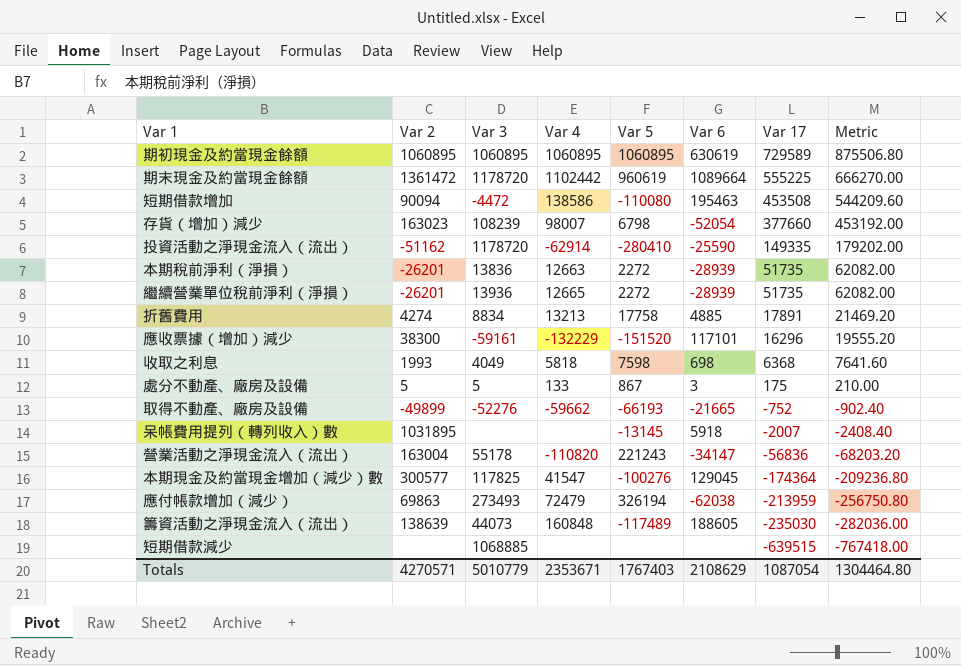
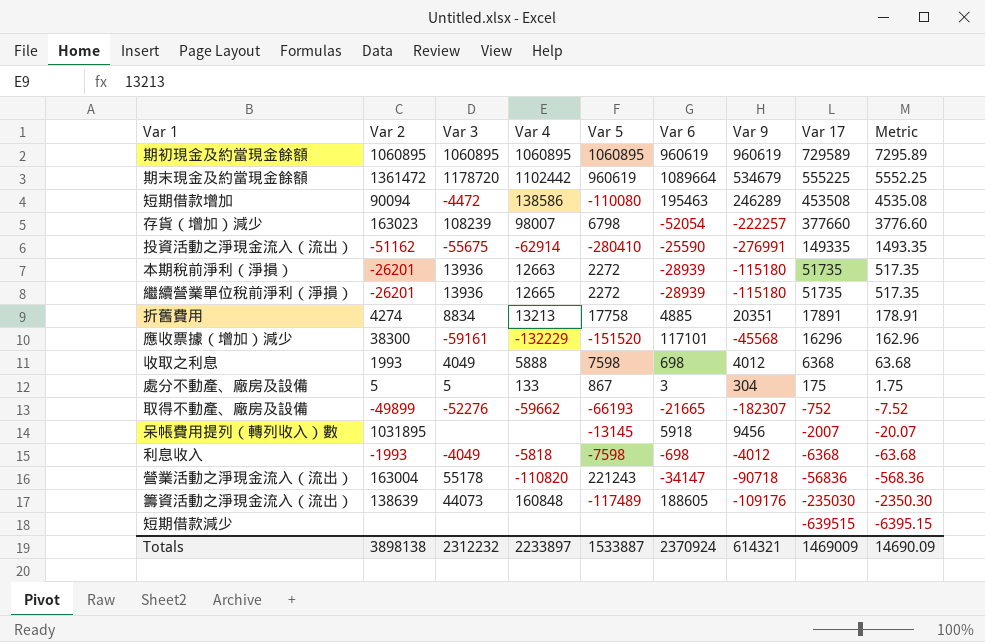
column Var 9 | position: none -> 7
column Metric | formula: [Var 17] * 1.2 -> [Var 17] * 0.01
row 本期現金及約當現金增加（減少）數: 300577 | 117825 | 41547 | -100276 | 129045 | -174364 | -209236.80 -> none
row 應付帳款增加（減少）: 69863 | 273493 | 72479 | 326194 | -62038 | -213959 | -256750.80 -> none
期初現金及約當現金餘額 | Var 6: 630619 -> 960619
投資活動之淨現金流入（流出） | Var 3: 1178720 -> -55675
本期稅前淨利（淨損） | Var 3: 13836 -> 13936
收取之利息 | Var 4: 5818 -> 5888
row 利息收入: none -> -1993 | -4049 | -5818 | -7598 | -698 | -4012 | -6368 | -63.68
短期借款減少 | Var 3: 1068885 -> none
Totals | Var 2: 4270571 -> 3898138
Totals | Var 3: 5010779 -> 2312232
Totals | Var 4: 2353671 -> 2233897
Totals | Var 5: 1767403 -> 1533887
Totals | Var 6: 2108629 -> 2370924
Totals | Var 17: 1087054 -> 1469009
Totals | Metric: 1304464.80 -> 14690.09

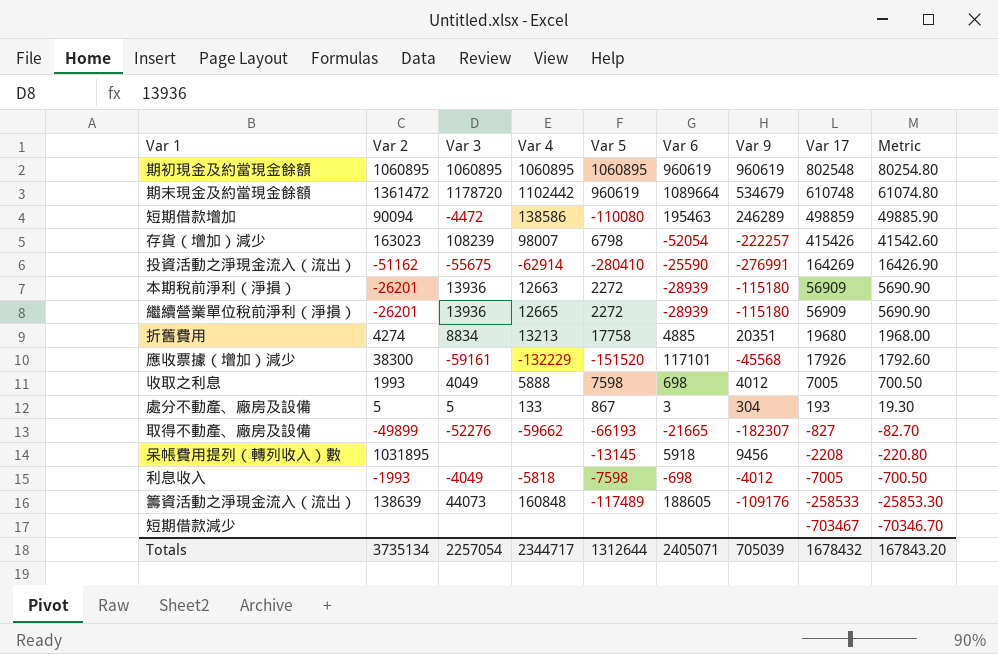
column Metric | formula: [Var 17] * 0.01 -> [Var 17] * 0.1
row 營業活動之淨現金流入（流出）: 163004 | 55178 | -110820 | 221243 | -34147 | -90718 | -56836 | -568.36 -> none
期初現金及約當現金餘額 | Var 17: 729589 -> 802548
期末現金及約當現金餘額 | Var 17: 555225 -> 610748
短期借款增加 | Var 17: 453508 -> 498859
存貨（增加）減少 | Var 17: 377660 -> 415426
投資活動之淨現金流入（流出） | Var 17: 149335 -> 164269
本期稅前淨利（淨損） | Var 17: 51735 -> 56909
繼續營業單位稅前淨利（淨損） | Var 17: 51735 -> 56909
折舊費用 | Var 17: 17891 -> 19680
應收票據（增加）減少 | Var 17: 16296 -> 17926
收取之利息 | Var 17: 6368 -> 7005
處分不動產、廠房及設備 | Var 17: 175 -> 193
取得不動產、廠房及設備 | Var 17: -752 -> -827
呆帳費用提列（轉列收入）數 | Var 17: -2007 -> -2208
利息收入 | Var 17: -6368 -> -7005
籌資活動之淨現金流入（流出） | Var 17: -235030 -> -258533
短期借款減少 | Var 17: -639515 -> -703467
Totals | Var 2: 3898138 -> 3735134
Totals | Var 3: 2312232 -> 2257054
Totals | Var 4: 2233897 -> 2344717
Totals | Var 5: 1533887 -> 1312644
Totals | Var 6: 2370924 -> 2405071
Totals | Var 9: 614321 -> 705039
Totals | Var 17: 1469009 -> 1678432
Totals | Metric: 14690.09 -> 167843.20

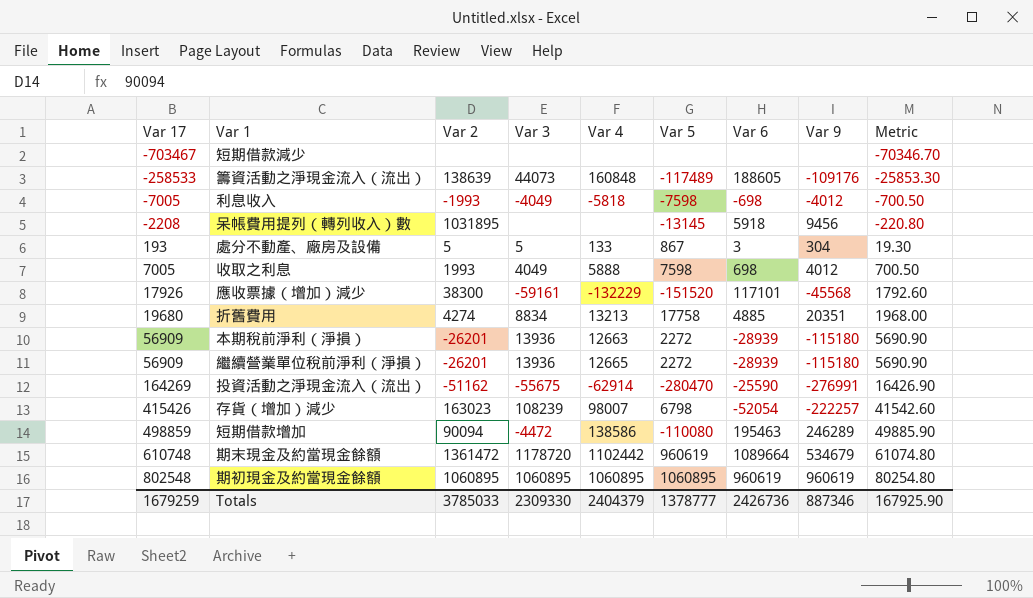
row order: Var 17 descending -> Var 17 ascending
column Var 17 | position: 8 -> 1
row 取得不動產、廠房及設備: -49899 | -52276 | -59662 | -66193 | -21665 | -182307 | -827 | -82.70 -> none
投資活動之淨現金流入（流出） | Var 5: -280410 -> -280470
Totals | Var 17: 1678432 -> 1679259
Totals | Var 2: 3735134 -> 3785033
Totals | Var 3: 2257054 -> 2309330
Totals | Var 4: 2344717 -> 2404379
Totals | Var 5: 1312644 -> 1378777
Totals | Var 6: 2405071 -> 2426736
Totals | Var 9: 705039 -> 887346
Totals | Metric: 167843.20 -> 167925.90

